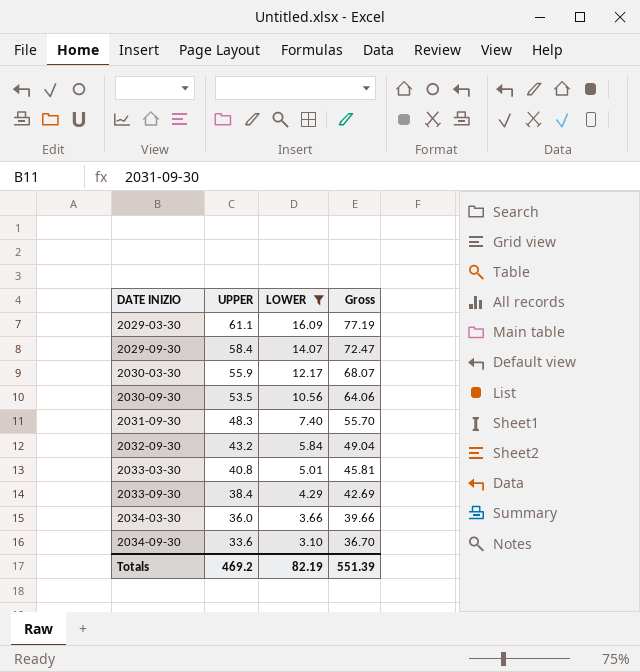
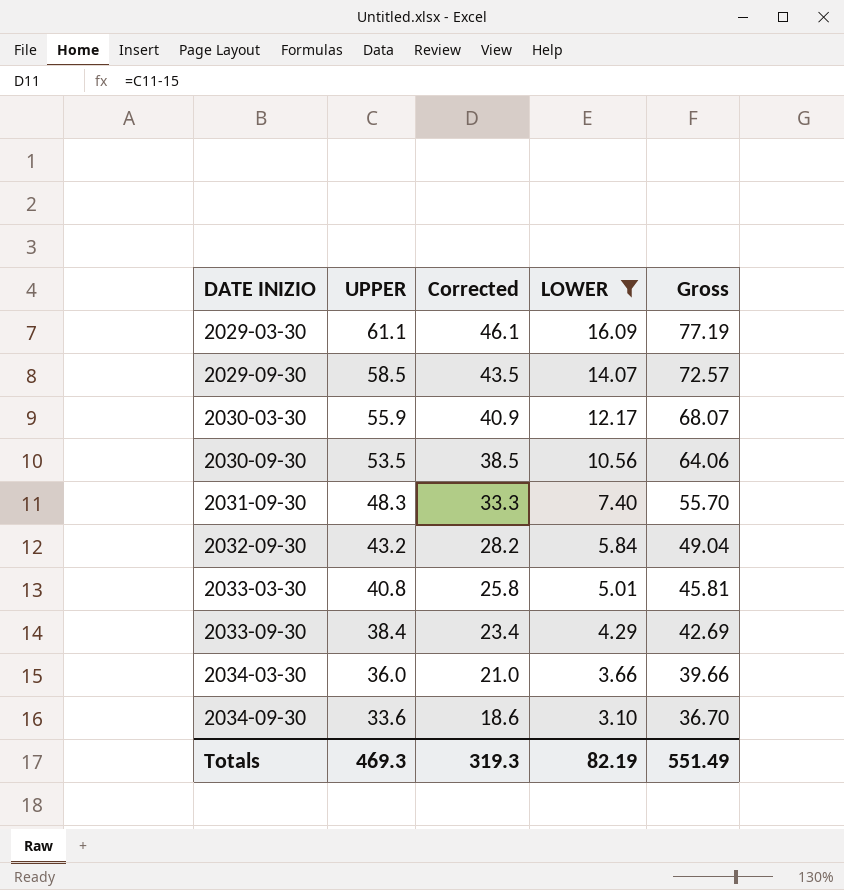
column Corrected | formula: none -> [UPPER] - 15
2029-09-30 | UPPER: 58.4 -> 58.5
2029-09-30 | Gross: 72.47 -> 72.57
Totals | UPPER: 469.2 -> 469.3
Totals | Gross: 551.39 -> 551.49

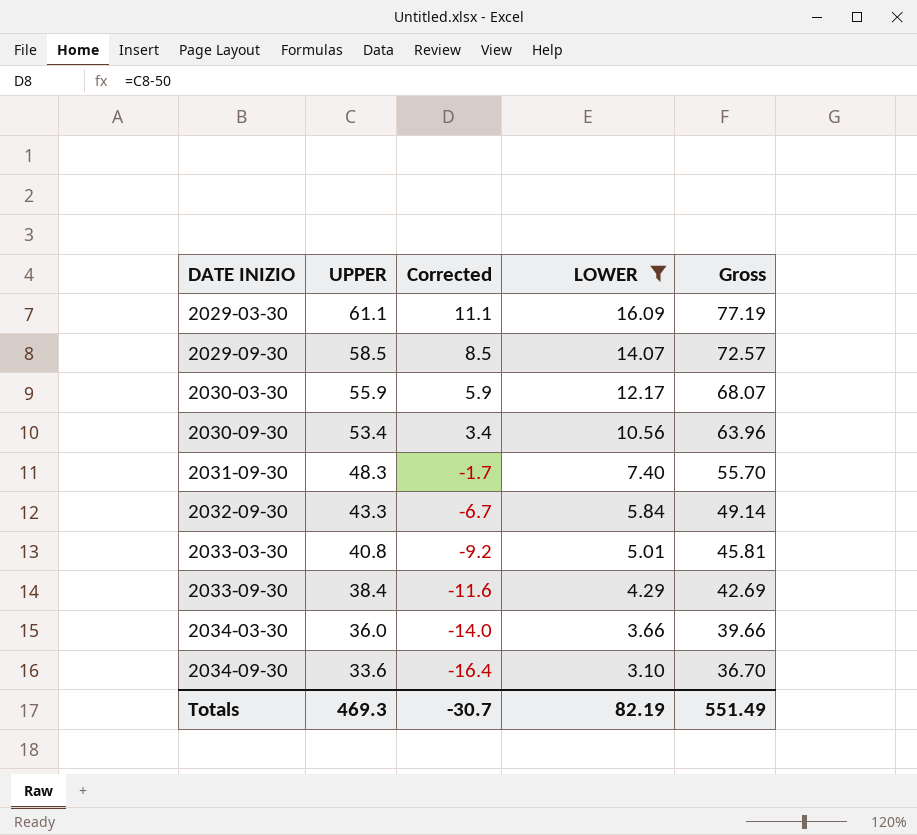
column Corrected | formula: [UPPER] - 15 -> [UPPER] - 50
2030-09-30 | UPPER: 53.5 -> 53.4
2030-09-30 | Gross: 64.06 -> 63.96
2032-09-30 | UPPER: 43.2 -> 43.3
2032-09-30 | Gross: 49.04 -> 49.14
Totals | Corrected: 319.3 -> -30.7

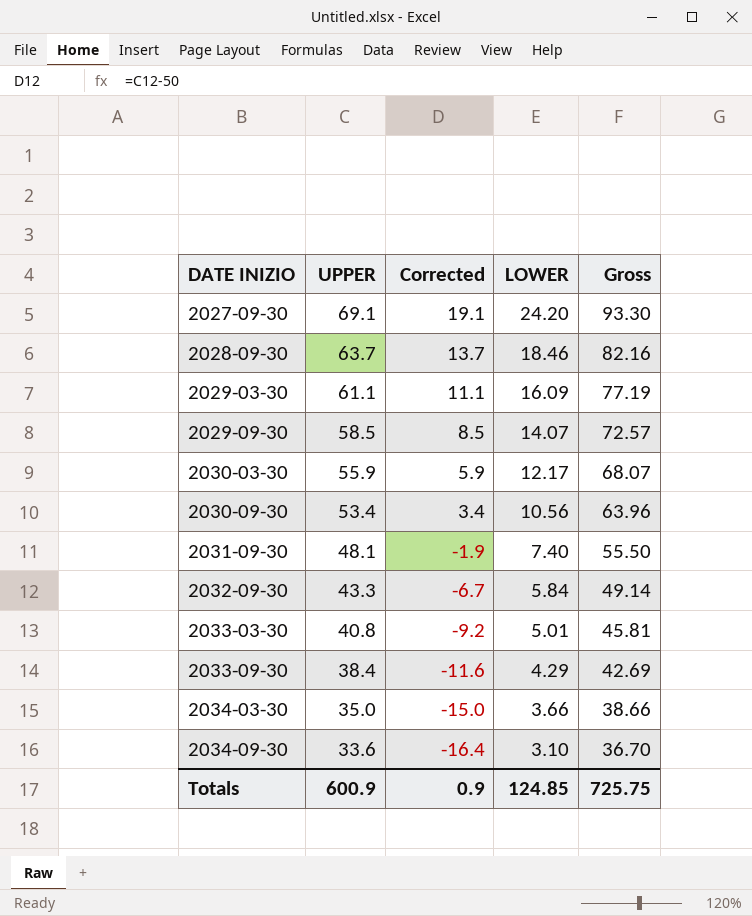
filter: LOWER <= 16.09 -> none
2031-09-30 | UPPER: 48.3 -> 48.1
2031-09-30 | Corrected: -1.7 -> -1.9
2031-09-30 | Gross: 55.70 -> 55.50
2034-03-30 | UPPER: 36.0 -> 35.0
2034-03-30 | Corrected: -14.0 -> -15.0
2034-03-30 | Gross: 39.66 -> 38.66
Totals | UPPER: 469.3 -> 600.9
Totals | Corrected: -30.7 -> 0.9
Totals | LOWER: 82.19 -> 124.85
Totals | Gross: 551.49 -> 725.75

